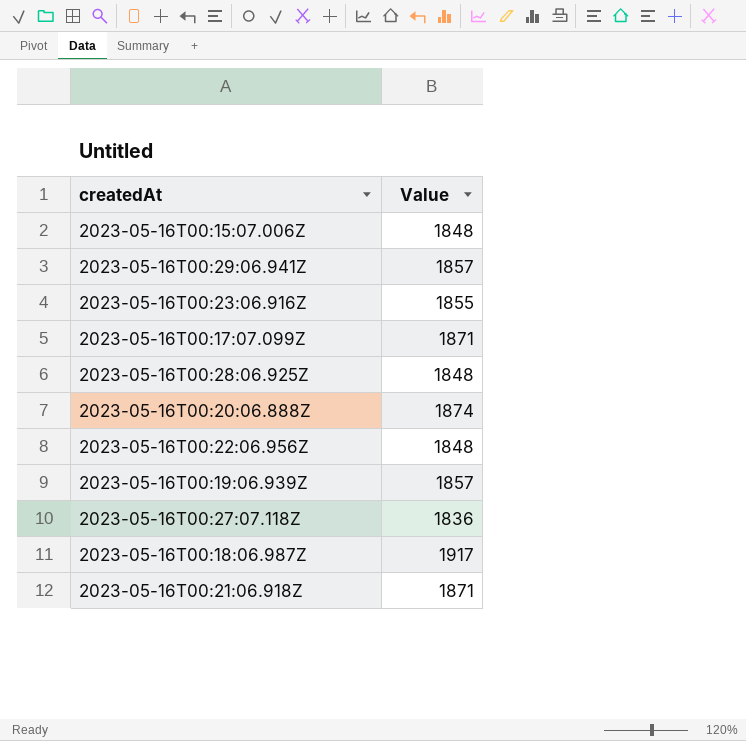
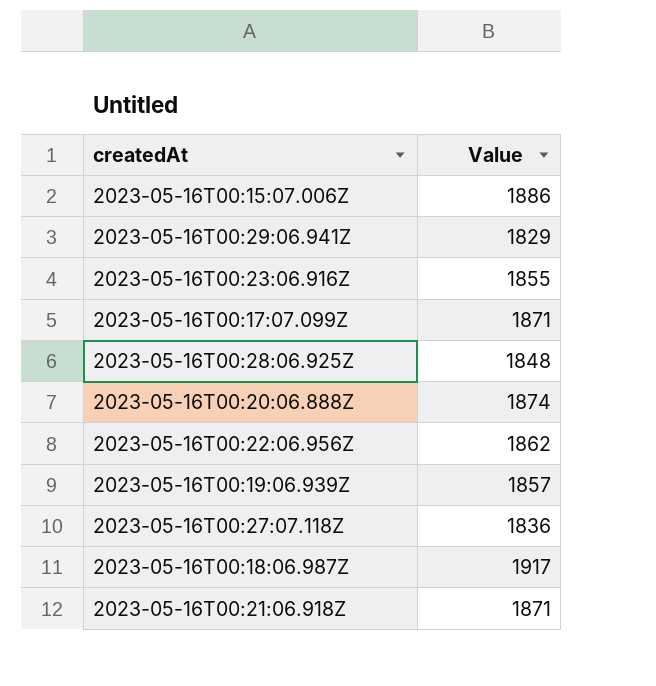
2023-05-16T00:15:07.006Z | Value: 1848 -> 1886
2023-05-16T00:29:06.941Z | Value: 1857 -> 1829
2023-05-16T00:22:06.956Z | Value: 1848 -> 1862

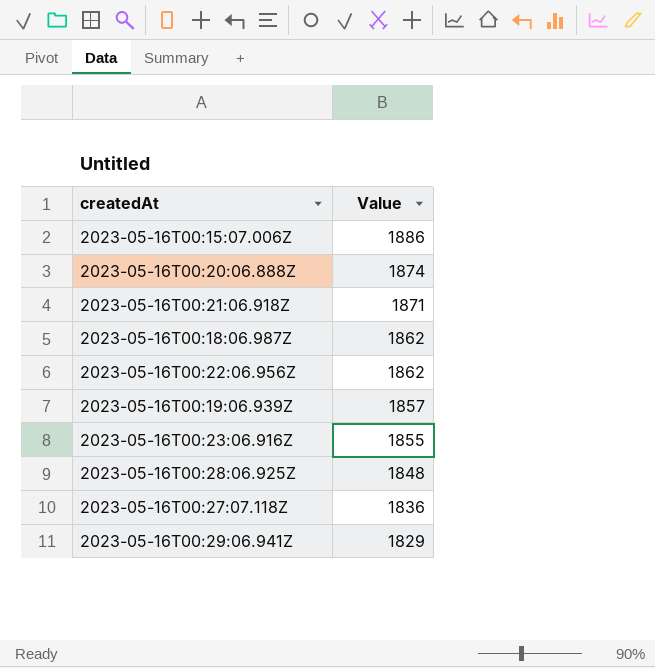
row order: none -> Value descending
row 2023-05-16T00:17:07.099Z: 1871 -> none
2023-05-16T00:18:06.987Z | Value: 1917 -> 1862

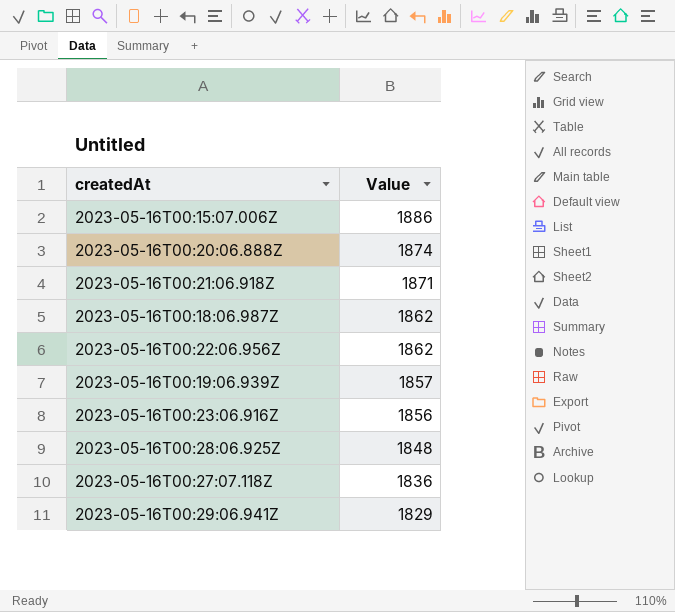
2023-05-16T00:23:06.916Z | Value: 1855 -> 1856

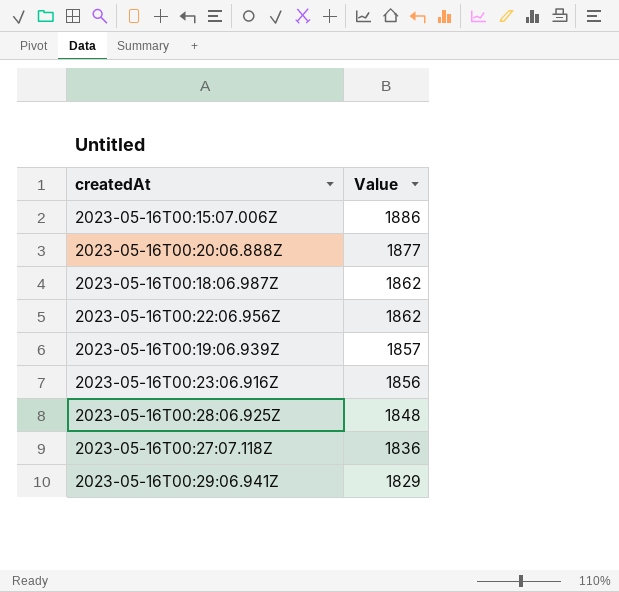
row 2023-05-16T00:21:06.918Z: 1871 -> none
2023-05-16T00:20:06.888Z | Value: 1874 -> 1877

